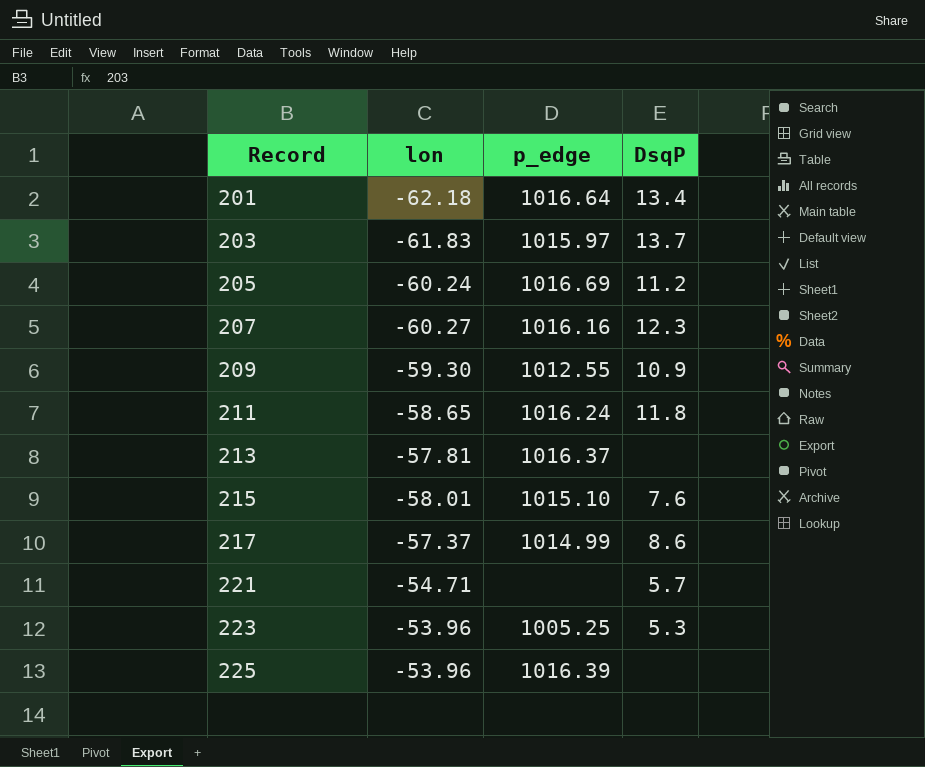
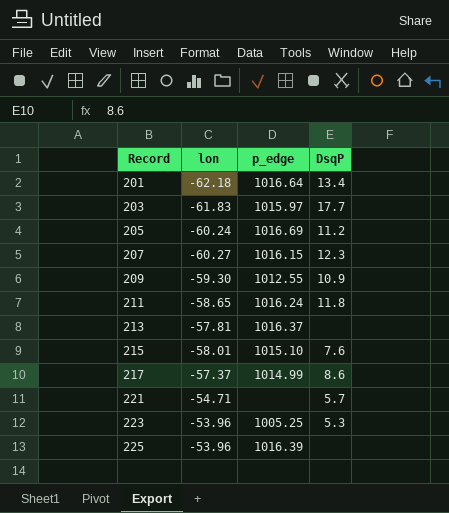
203 | DsqP: 13.7 -> 17.7
207 | p_edge: 1016.16 -> 1016.15

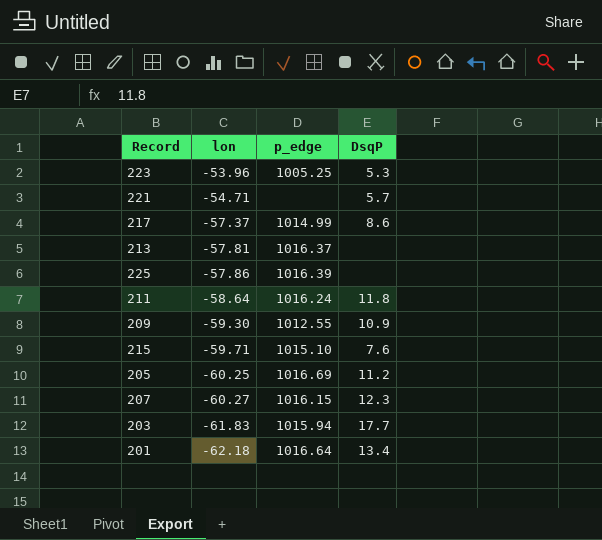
row order: Record ascending -> lon descending
225 | lon: -53.96 -> -57.86
211 | lon: -58.65 -> -58.64
215 | lon: -58.01 -> -59.71
205 | lon: -60.24 -> -60.25
203 | p_edge: 1015.97 -> 1015.94

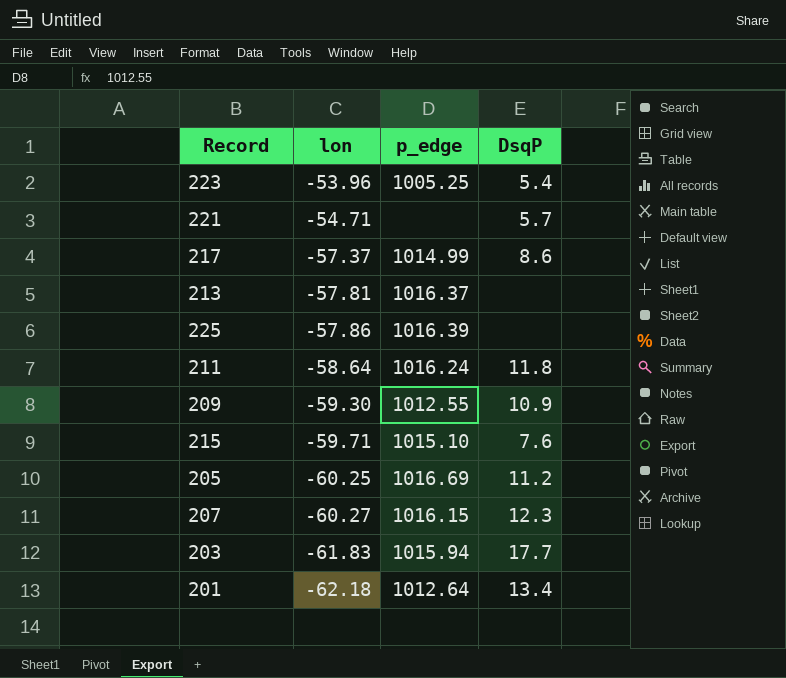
223 | DsqP: 5.3 -> 5.4
201 | p_edge: 1016.64 -> 1012.64

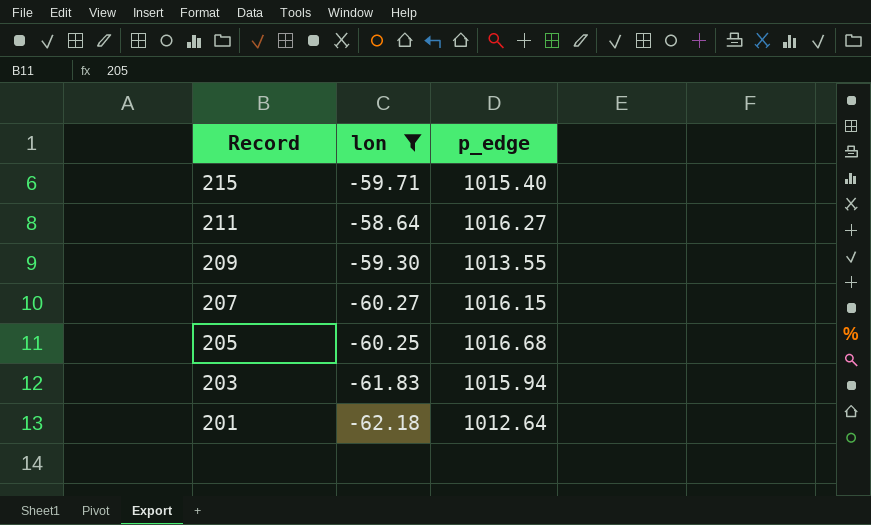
filter: none -> lon <= -58.64
row order: lon descending -> Record descending
column DsqP | position: 4 -> none
215 | p_edge: 1015.10 -> 1015.40
211 | p_edge: 1016.24 -> 1016.27
209 | p_edge: 1012.55 -> 1013.55
205 | p_edge: 1016.69 -> 1016.68

